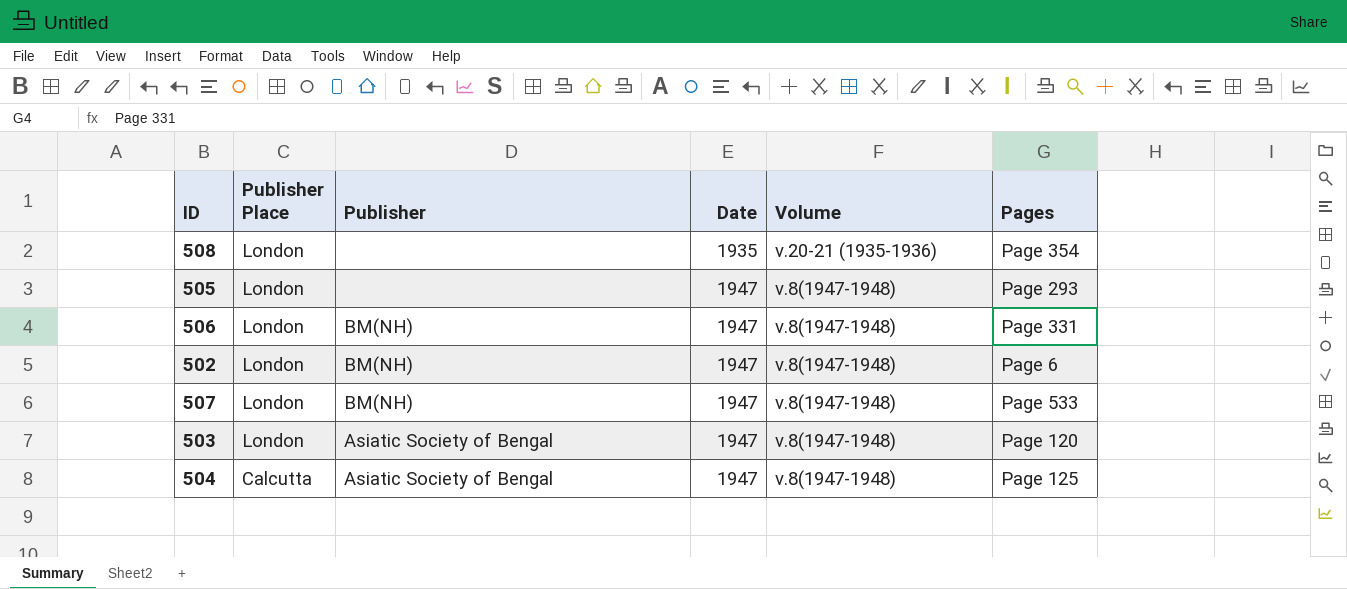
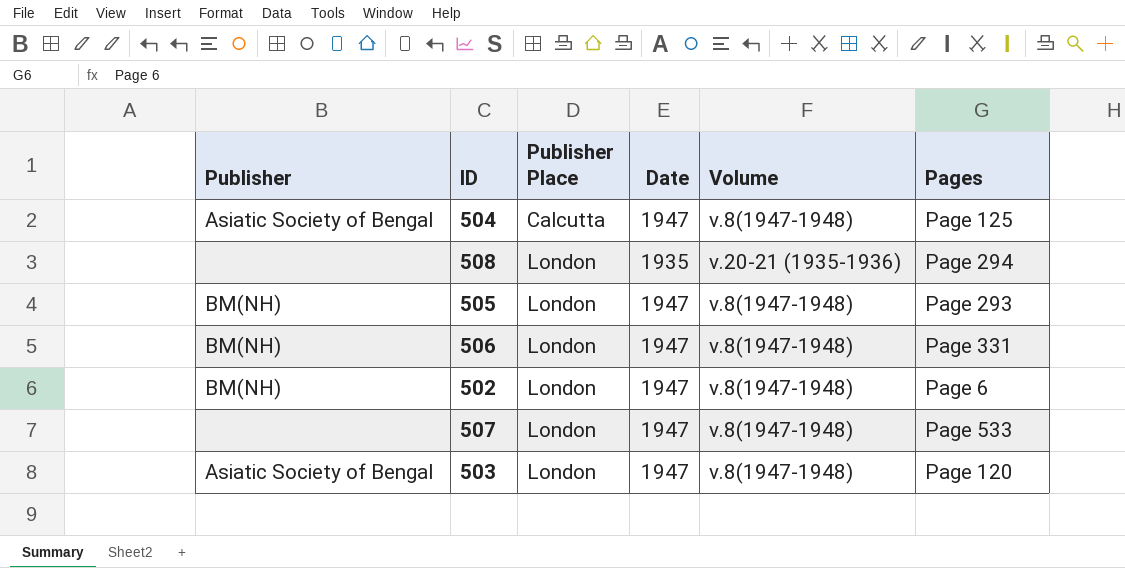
row order: Publisher Place descending -> Publisher Place ascending
column Publisher | position: 3 -> 1
508 | Pages: Page 354 -> Page 294
505 | Publisher: none -> BM(NH)
507 | Publisher: BM(NH) -> none

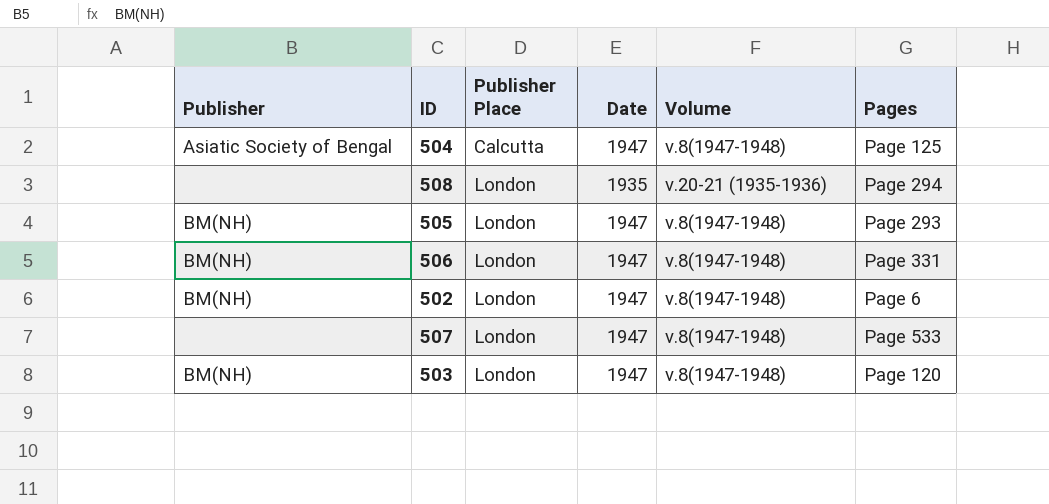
503 | Publisher: Asiatic Society of Bengal -> BM(NH)

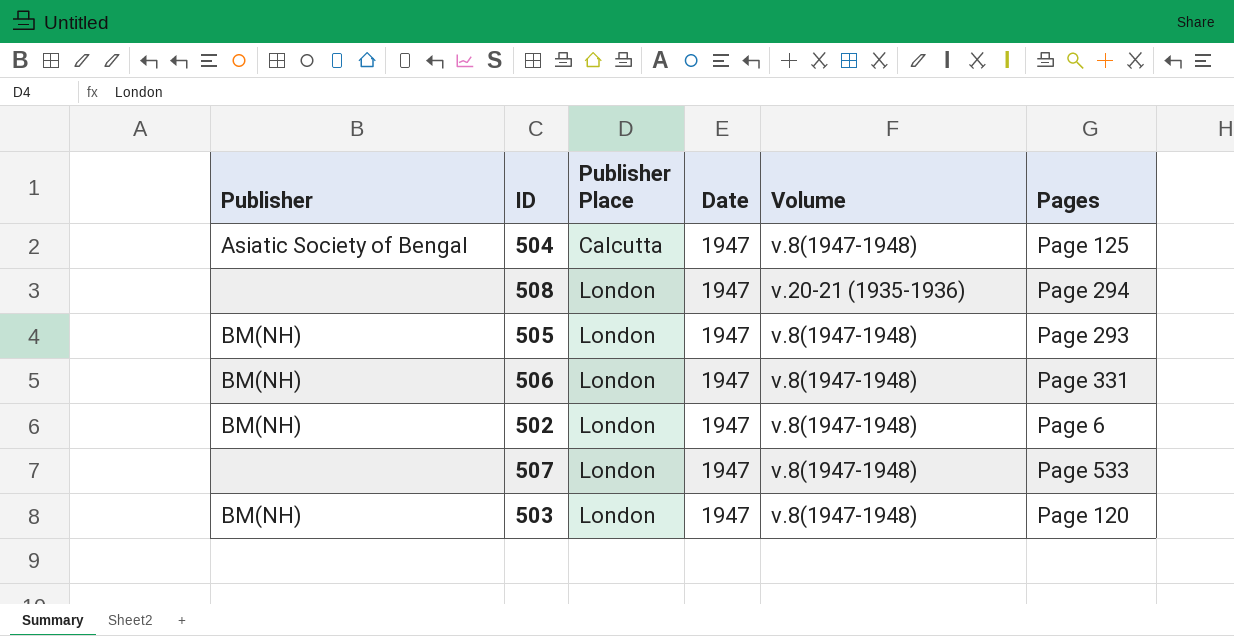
508 | Date: 1935 -> 1947

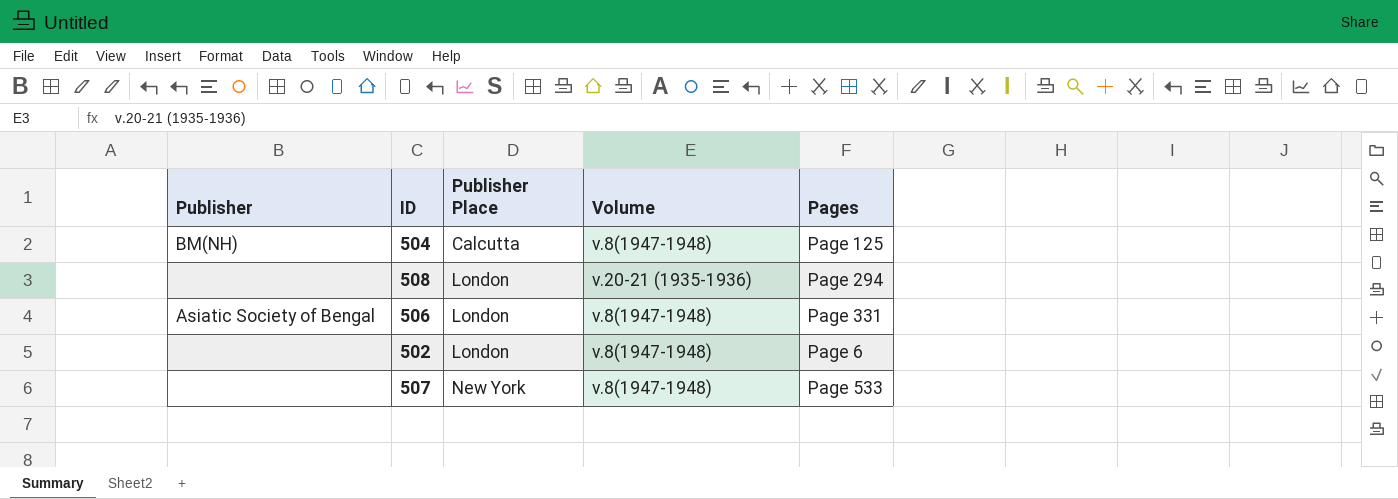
column Date | position: 4 -> none
row 505: BM(NH) | London | 1947 | v.8(1947-1948) | Page 293 -> none
row 503: BM(NH) | London | 1947 | v.8(1947-1948) | Page 120 -> none
504 | Publisher: Asiatic Society of Bengal -> BM(NH)
506 | Publisher: BM(NH) -> Asiatic Society of Bengal
502 | Publisher: BM(NH) -> none
507 | Publisher Place: London -> New York

